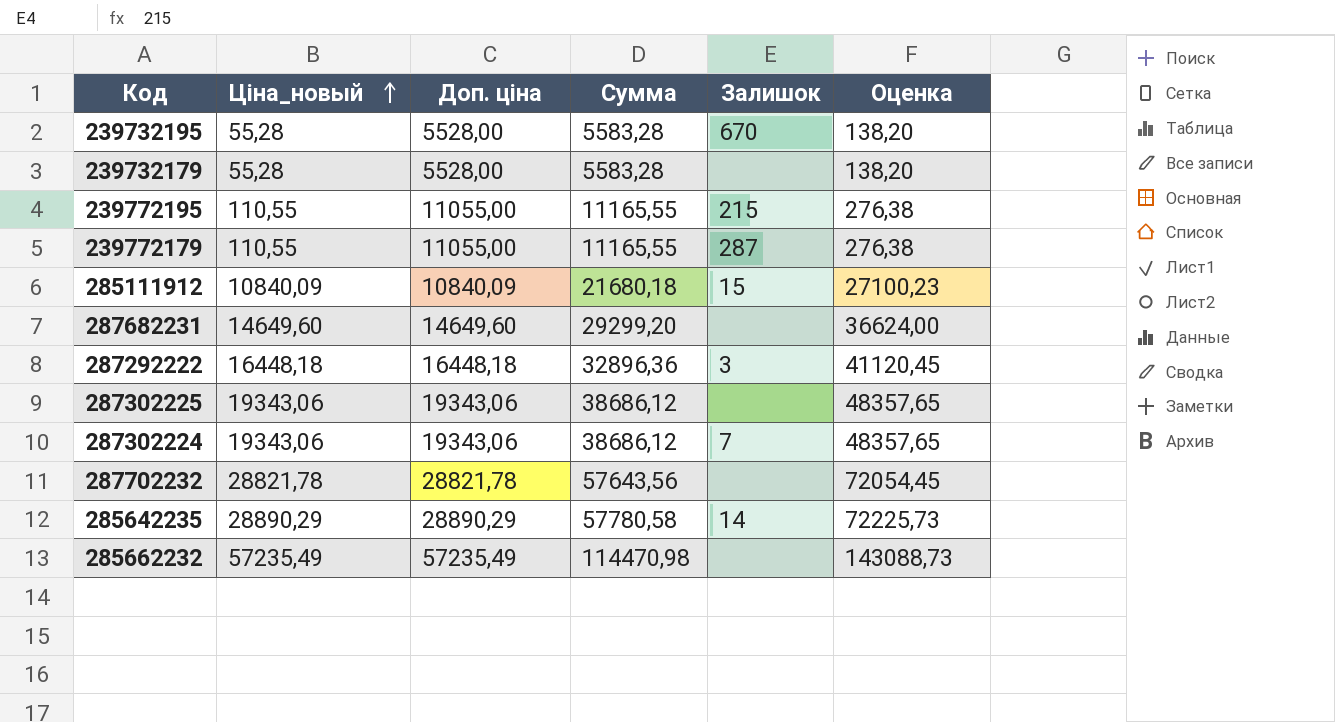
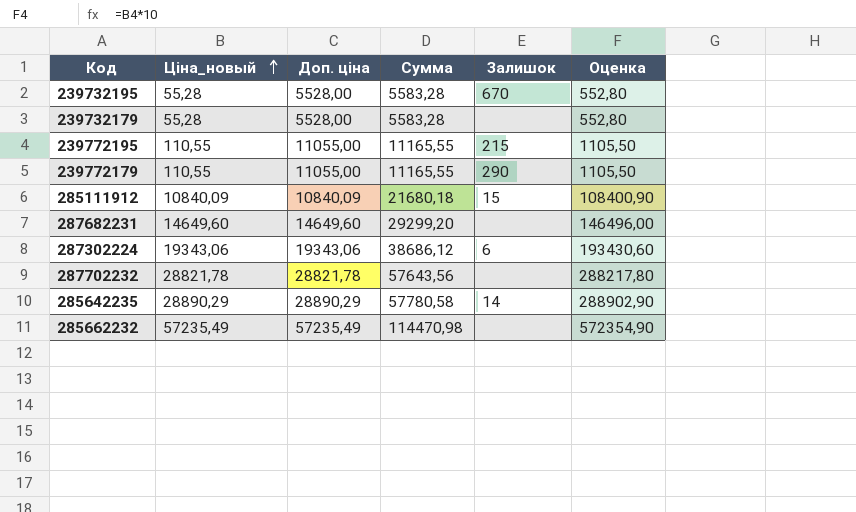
column Оценка | formula: [Ціна_новый] * 2,5 -> [Ціна_новый] * 10
row 287292222: 16448,18 | 16448,18 | 32896,36 | 3 | 41120,45 -> none
row 287302225: 19343,06 | 19343,06 | 38686,12 | none | 48357,65 -> none
239772179 | Залишок: 287 -> 290
287302224 | Залишок: 7 -> 6

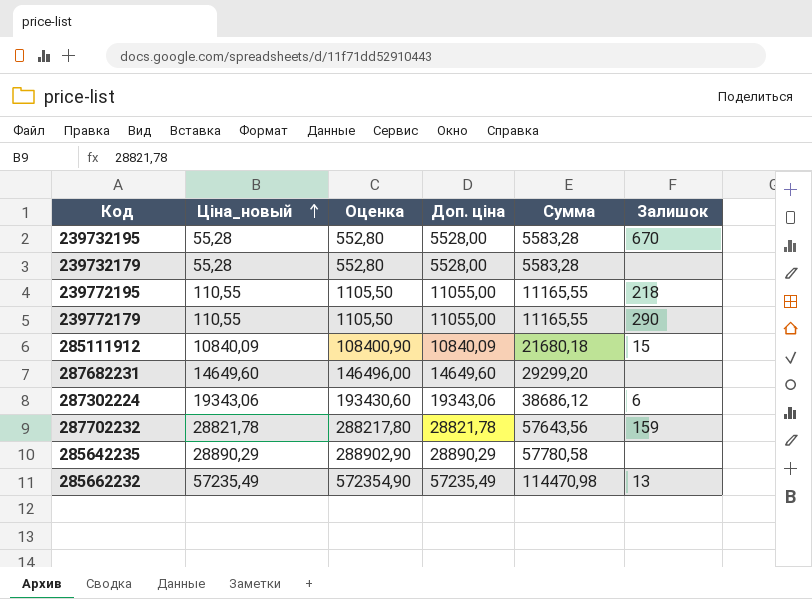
column Оценка | position: 6 -> 3
239772195 | Залишок: 215 -> 218
287702232 | Залишок: none -> 159
285642235 | Залишок: 14 -> none
285662232 | Залишок: none -> 13

